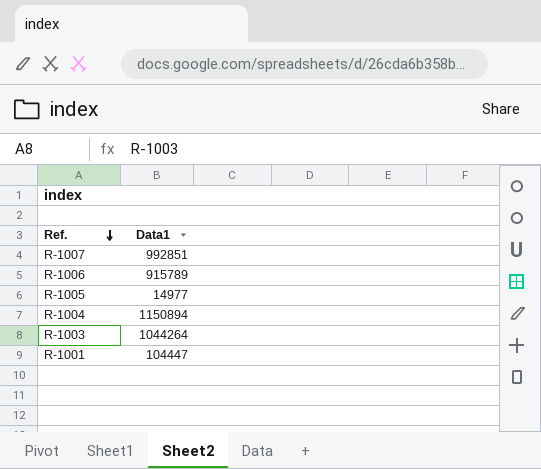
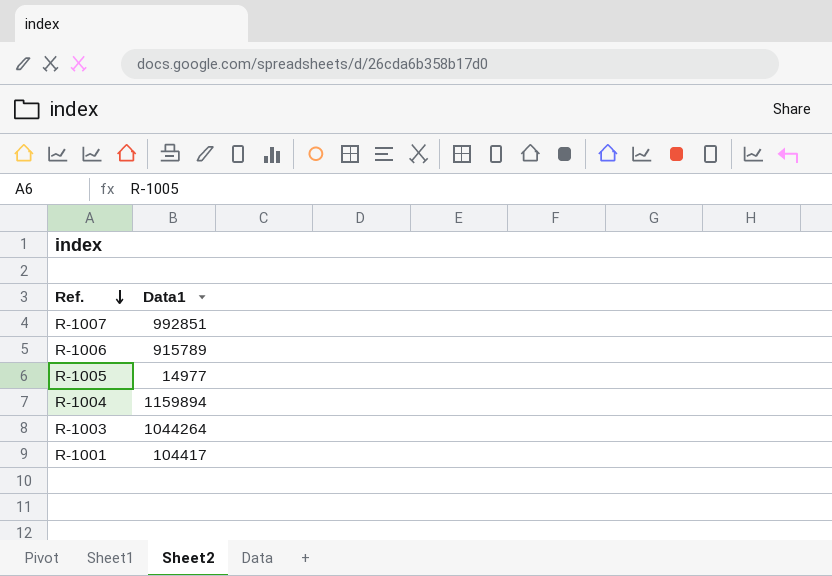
R-1004 | Data1: 1150894 -> 1159894
R-1001 | Data1: 104447 -> 104417

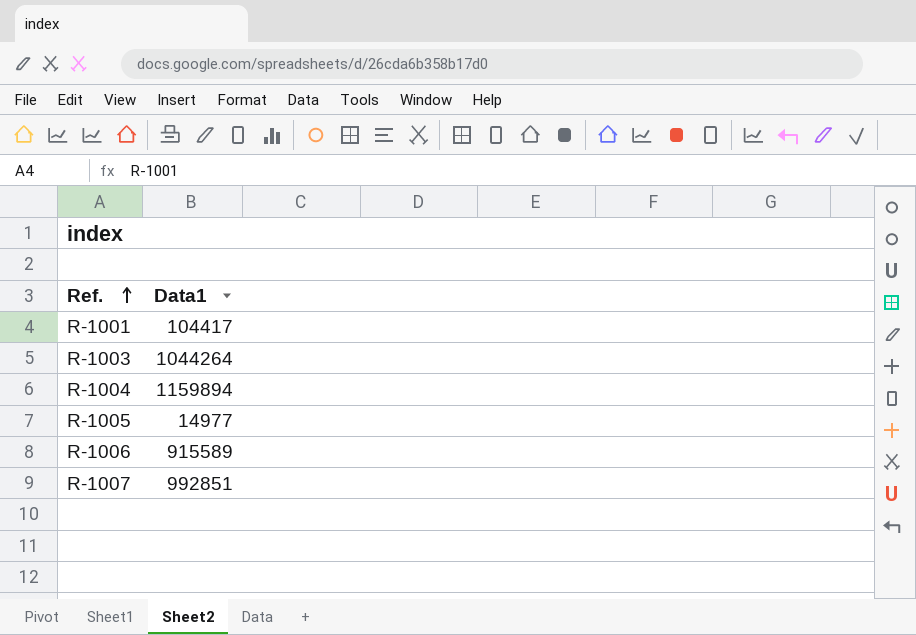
row order: Ref. descending -> Ref. ascending
R-1006 | Data1: 915789 -> 915589

